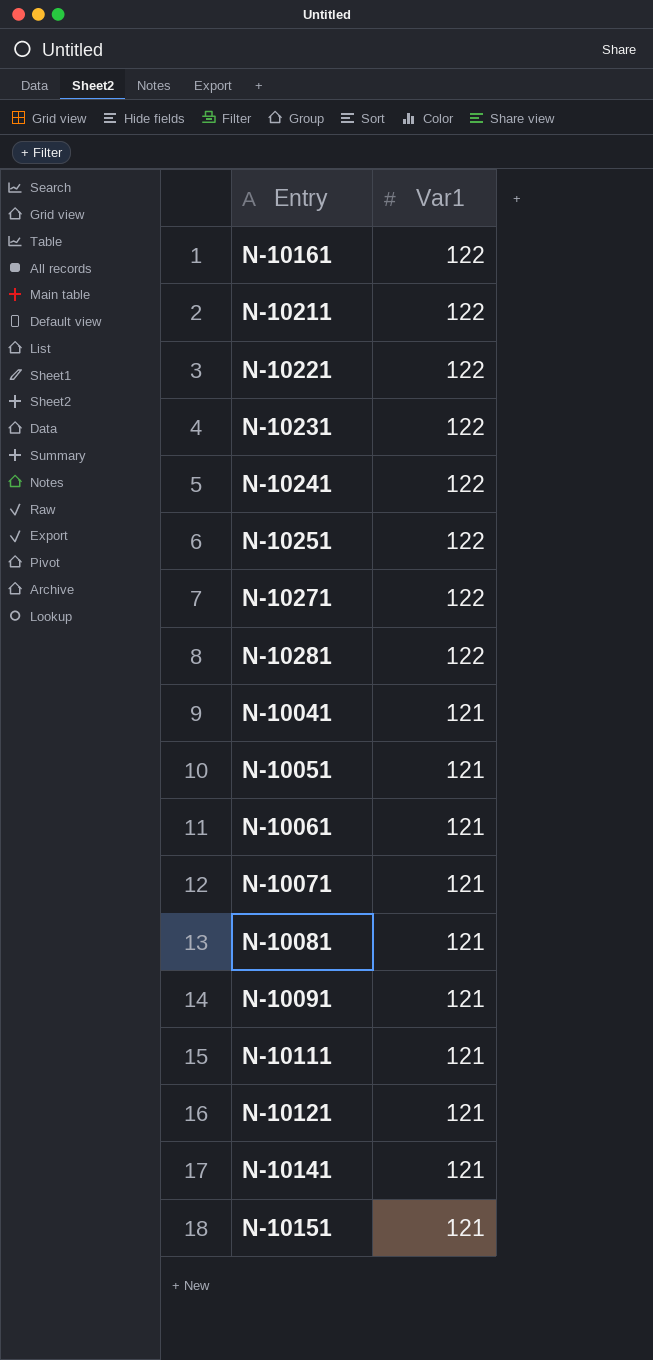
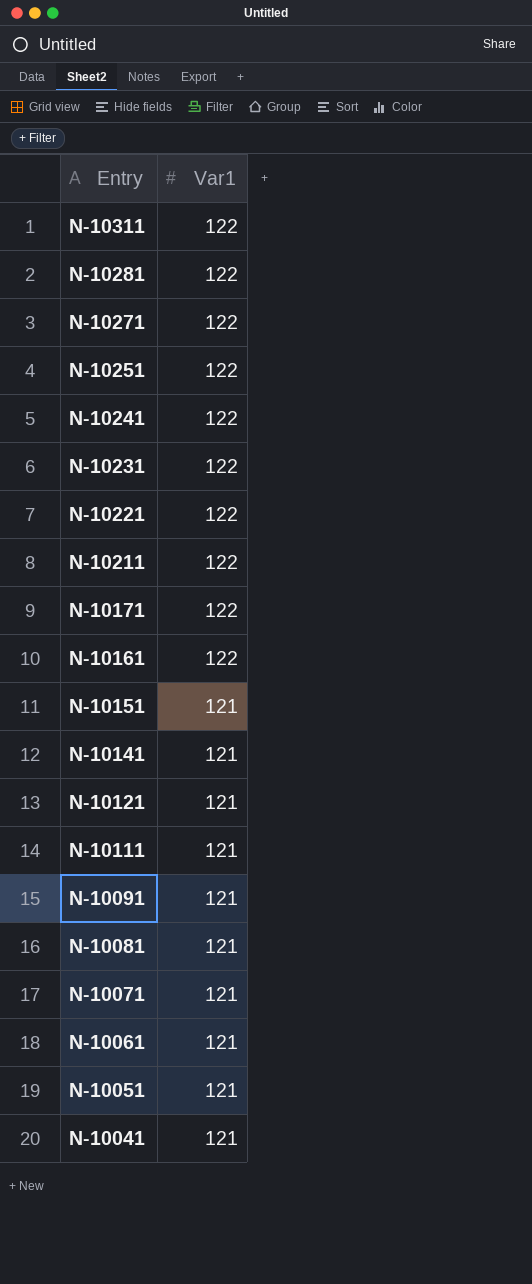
row order: Var1 descending -> Entry descending
row N-10311: none -> 122
row N-10171: none -> 122

